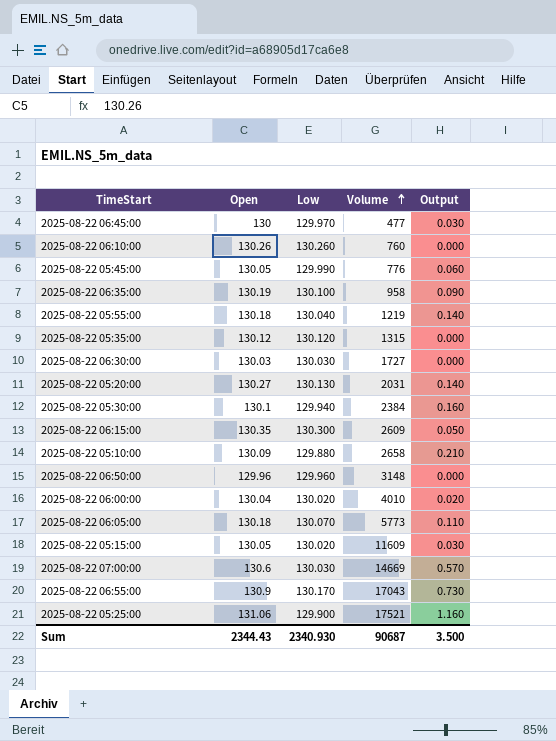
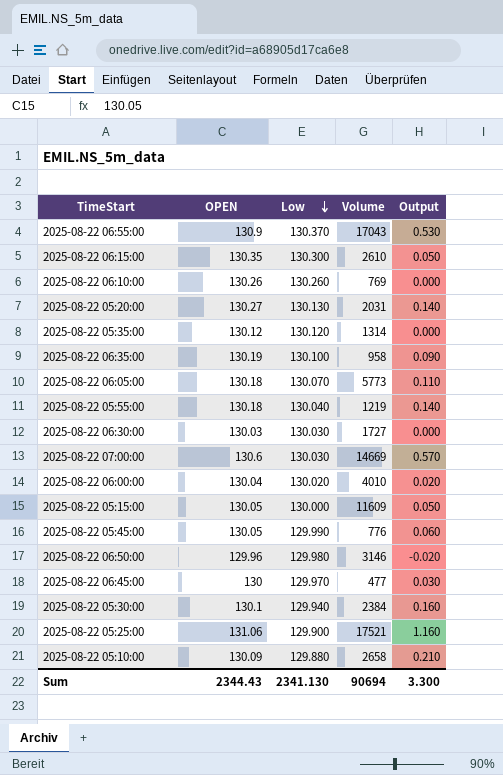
row order: Volume ascending -> Low descending
column name: Open -> OPEN
2025-08-22 06:55:00 | Low: 130.170 -> 130.370
2025-08-22 06:55:00 | Output: 0.730 -> 0.530
2025-08-22 06:15:00 | Volume: 2609 -> 2610
2025-08-22 06:10:00 | Volume: 760 -> 769
2025-08-22 05:35:00 | Volume: 1315 -> 1314
2025-08-22 05:15:00 | Low: 130.020 -> 130.000
2025-08-22 05:15:00 | Output: 0.030 -> 0.050
2025-08-22 06:50:00 | Low: 129.960 -> 129.980
2025-08-22 06:50:00 | Volume: 3148 -> 3146
2025-08-22 06:50:00 | Output: 0.000 -> -0.020
Sum | Low: 2340.930 -> 2341.130
Sum | Volume: 90687 -> 90694
Sum | Output: 3.500 -> 3.300

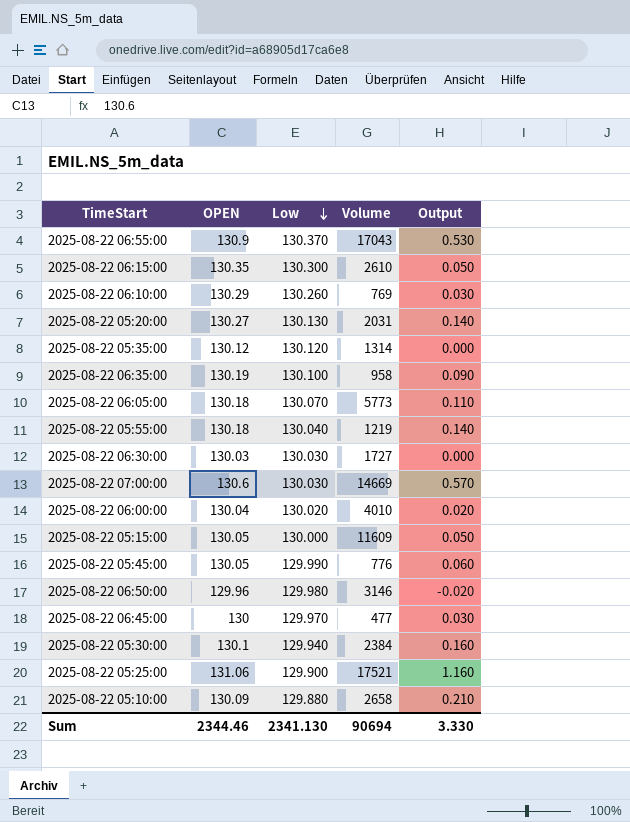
2025-08-22 06:10:00 | OPEN: 130.26 -> 130.29
2025-08-22 06:10:00 | Output: 0.000 -> 0.030
Sum | OPEN: 2344.43 -> 2344.46
Sum | Output: 3.300 -> 3.330

